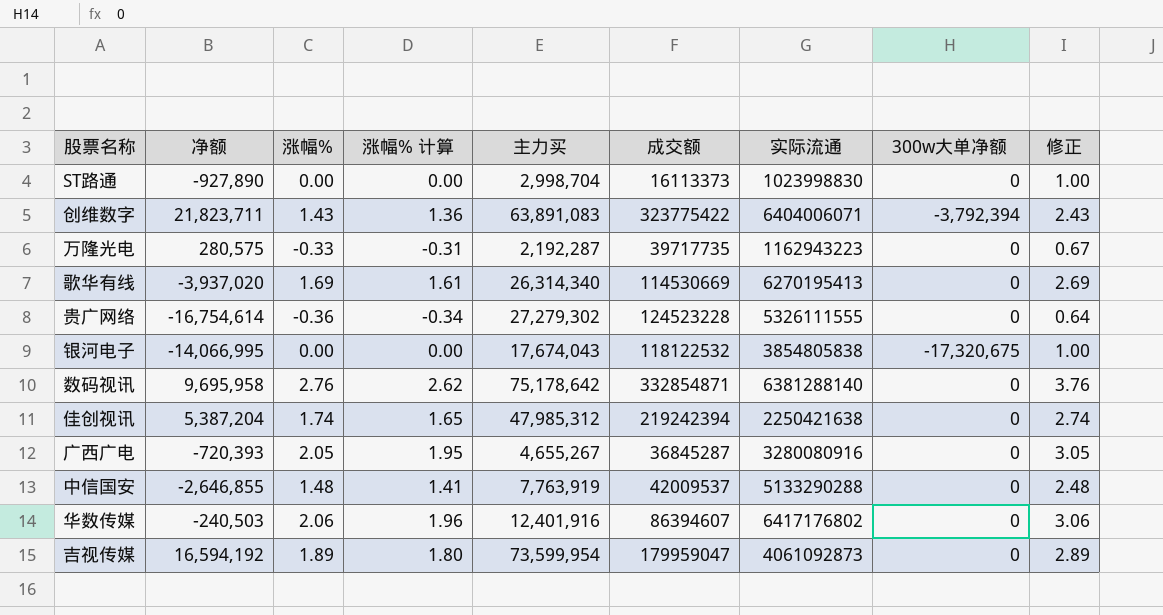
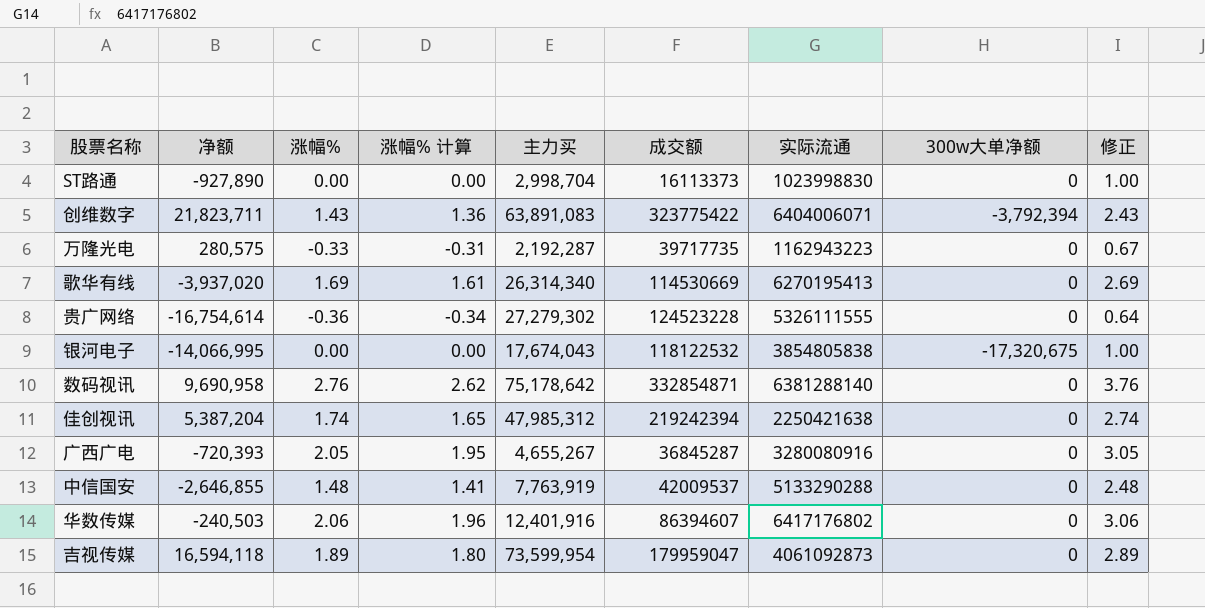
数码视讯 | 净额: 9,695,958 -> 9,690,958
吉视传媒 | 净额: 16,594,192 -> 16,594,118

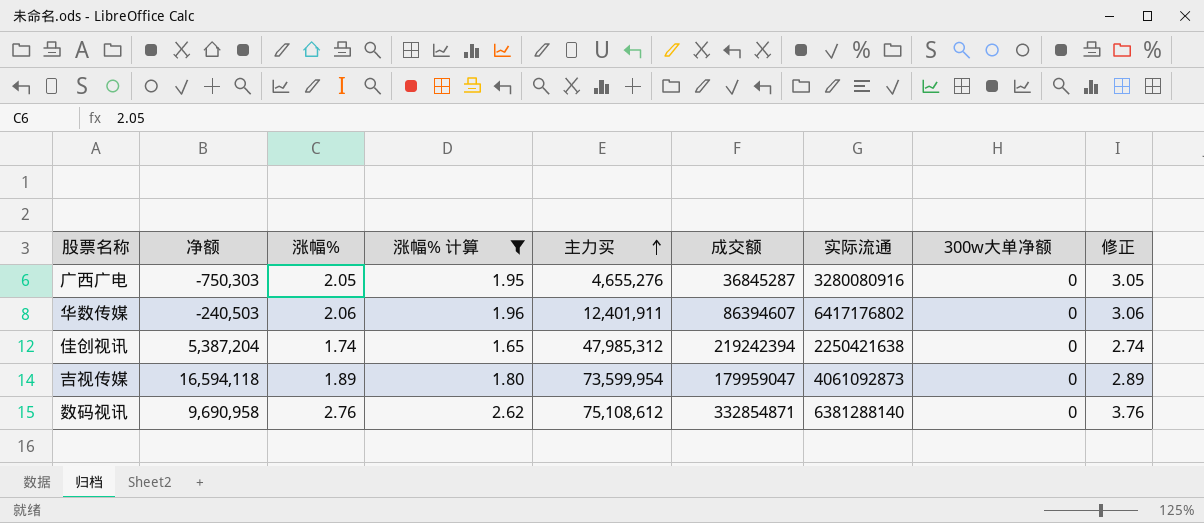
filter: none -> 涨幅% 计算 >= 1.65
row order: none -> 主力买 ascending
广西广电 | 净额: -720,393 -> -750,303
广西广电 | 主力买: 4,655,267 -> 4,655,276
华数传媒 | 主力买: 12,401,916 -> 12,401,911
数码视讯 | 主力买: 75,178,642 -> 75,108,612

